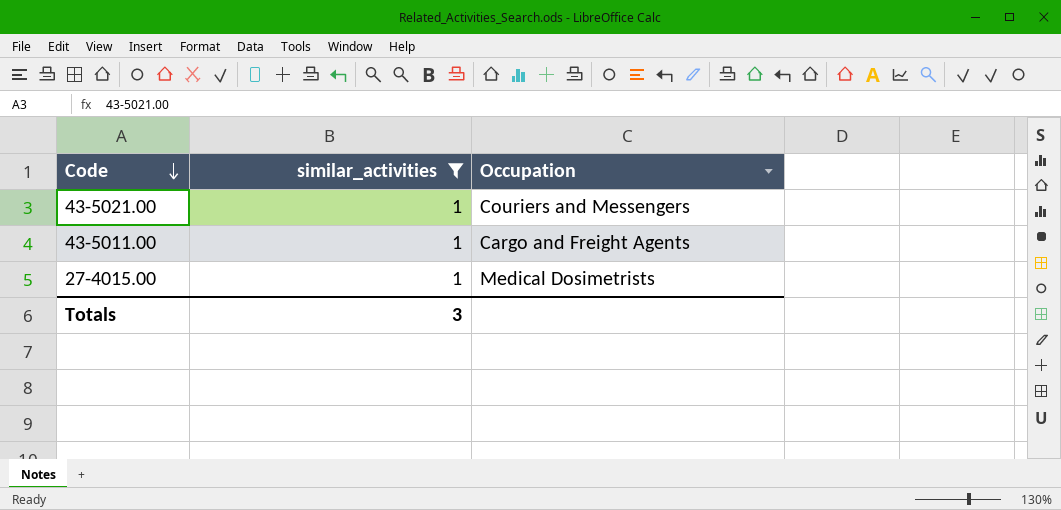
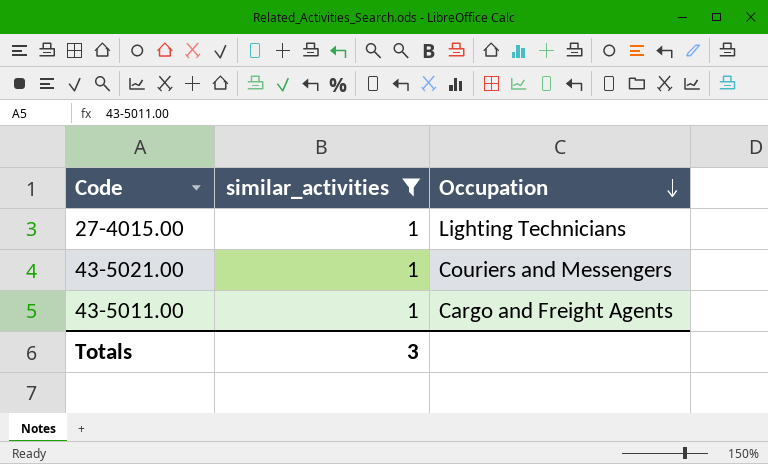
row order: Code descending -> Occupation descending
27-4015.00 | Occupation: Medical Dosimetrists -> Lighting Technicians

